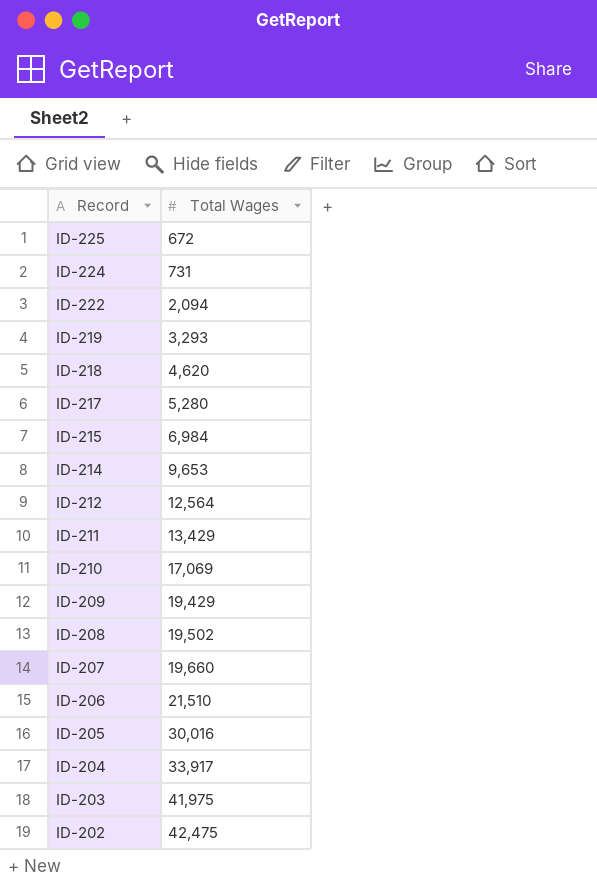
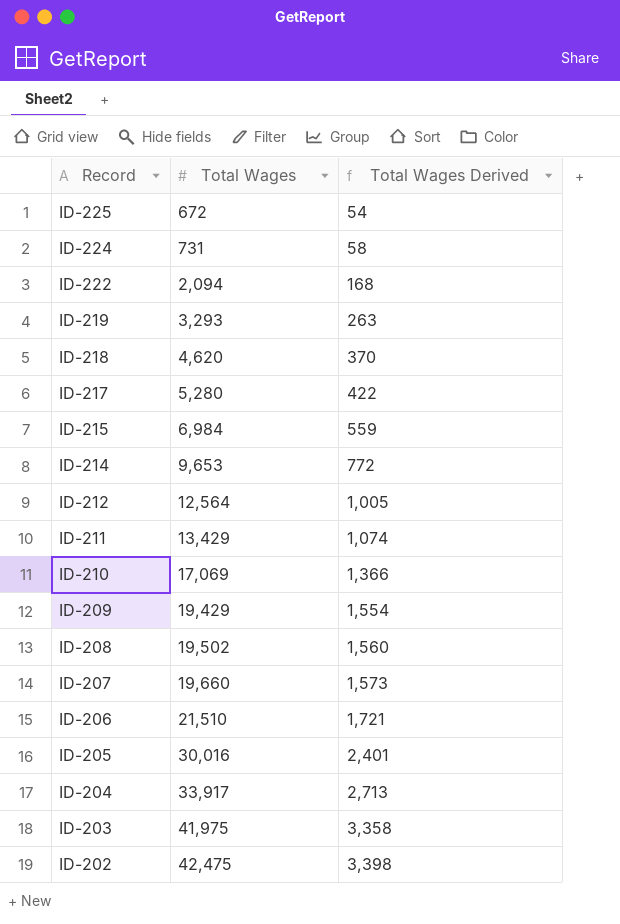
column Total Wages Derived | formula: none -> [Total Wages] * 0.08

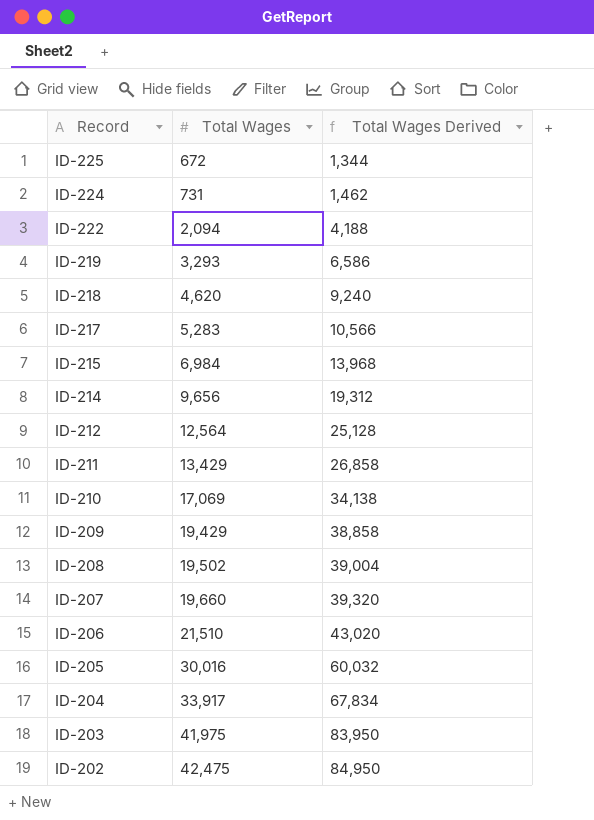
column Total Wages Derived | formula: [Total Wages] * 0.08 -> [Total Wages] * 2
ID-217 | Total Wages: 5,280 -> 5,283
ID-214 | Total Wages: 9,653 -> 9,656

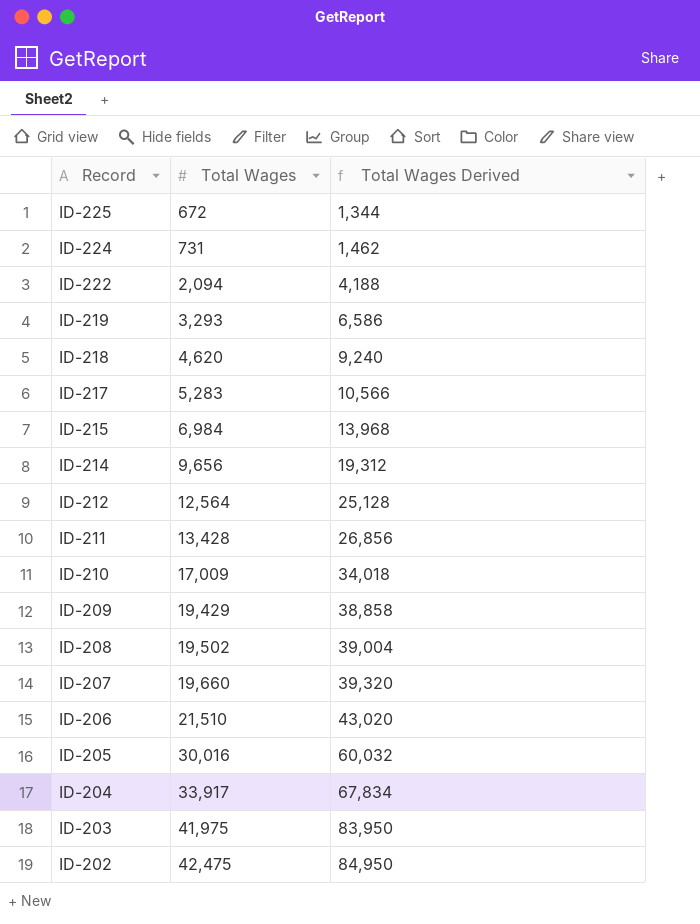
ID-211 | Total Wages: 13,429 -> 13,428
ID-211 | Total Wages Derived: 26,858 -> 26,856
ID-210 | Total Wages: 17,069 -> 17,009
ID-210 | Total Wages Derived: 34,138 -> 34,018

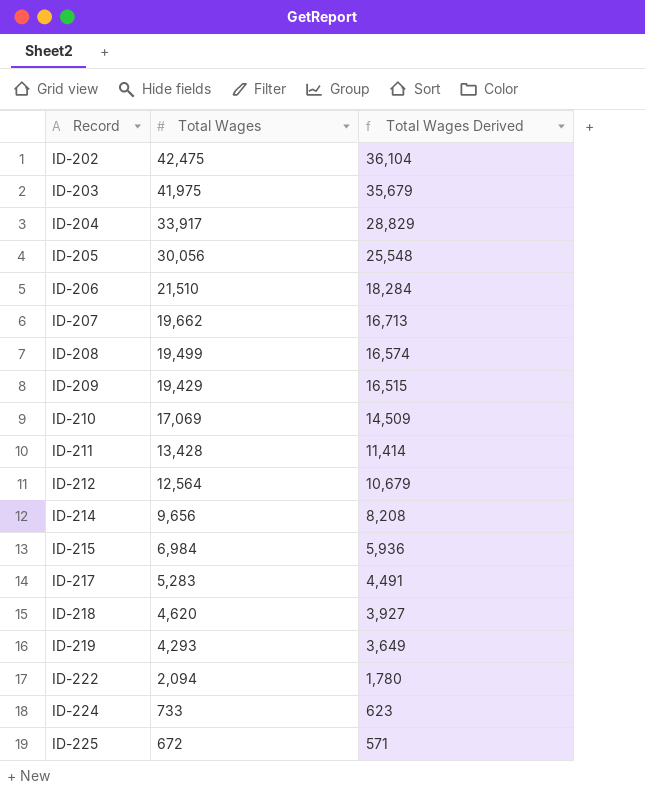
row order: Record descending -> Record ascending
column Total Wages Derived | formula: [Total Wages] * 2 -> [Total Wages] * 0.85
ID-205 | Total Wages: 30,016 -> 30,056
ID-207 | Total Wages: 19,660 -> 19,662
ID-208 | Total Wages: 19,502 -> 19,499
ID-210 | Total Wages: 17,009 -> 17,069
ID-219 | Total Wages: 3,293 -> 4,293
ID-224 | Total Wages: 731 -> 733

